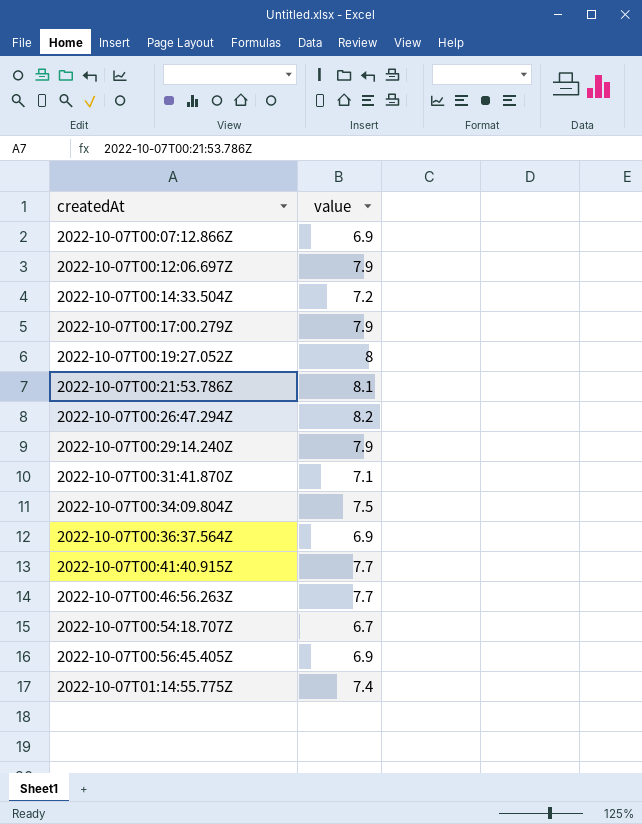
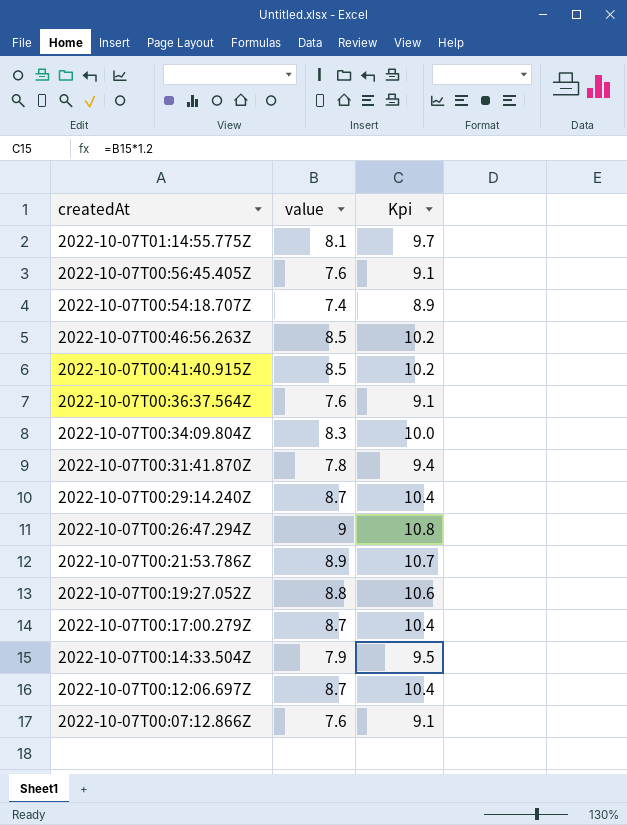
row order: createdAt ascending -> createdAt descending
column Kpi | formula: none -> [value] * 1.2
2022-10-07T01:14:55.775Z | value: 7.4 -> 8.1
2022-10-07T00:56:45.405Z | value: 6.9 -> 7.6
2022-10-07T00:54:18.707Z | value: 6.7 -> 7.4
2022-10-07T00:46:56.263Z | value: 7.7 -> 8.5
2022-10-07T00:41:40.915Z | value: 7.7 -> 8.5
2022-10-07T00:36:37.564Z | value: 6.9 -> 7.6
2022-10-07T00:34:09.804Z | value: 7.5 -> 8.3
2022-10-07T00:31:41.870Z | value: 7.1 -> 7.8
2022-10-07T00:29:14.240Z | value: 7.9 -> 8.7
2022-10-07T00:26:47.294Z | value: 8.2 -> 9
2022-10-07T00:21:53.786Z | value: 8.1 -> 8.9
2022-10-07T00:19:27.052Z | value: 8 -> 8.8
2022-10-07T00:17:00.279Z | value: 7.9 -> 8.7
2022-10-07T00:14:33.504Z | value: 7.2 -> 7.9
2022-10-07T00:12:06.697Z | value: 7.9 -> 8.7
2022-10-07T00:07:12.866Z | value: 6.9 -> 7.6

